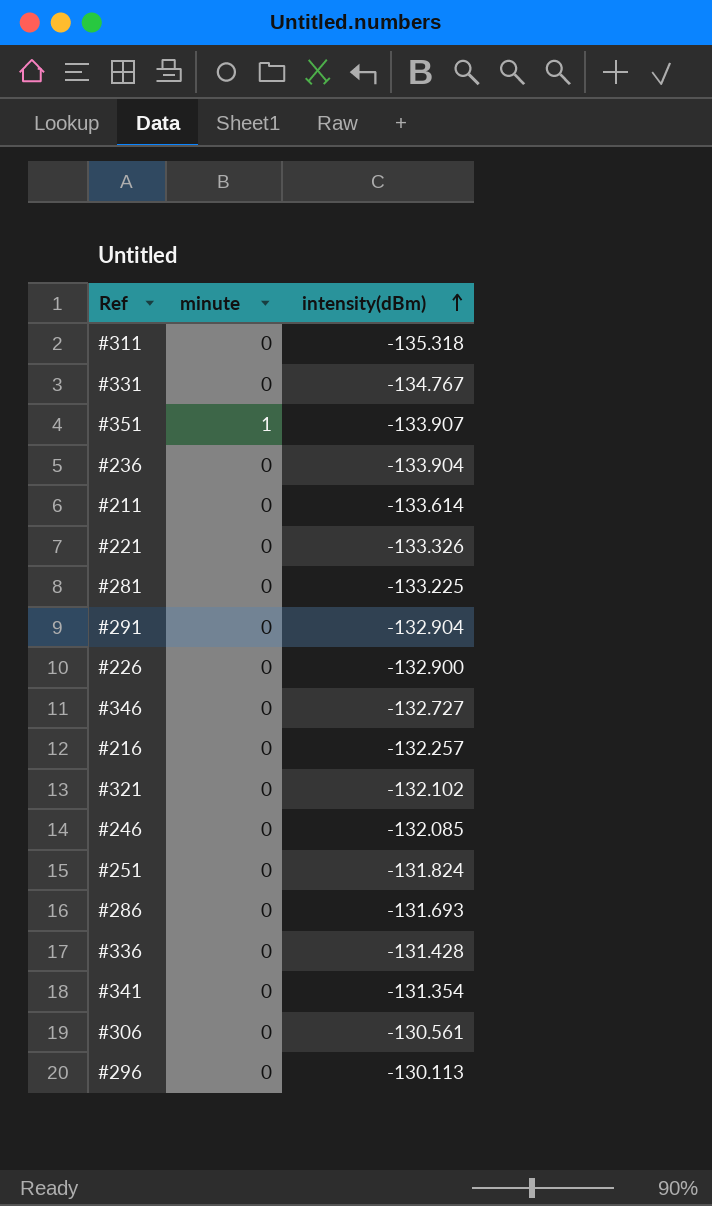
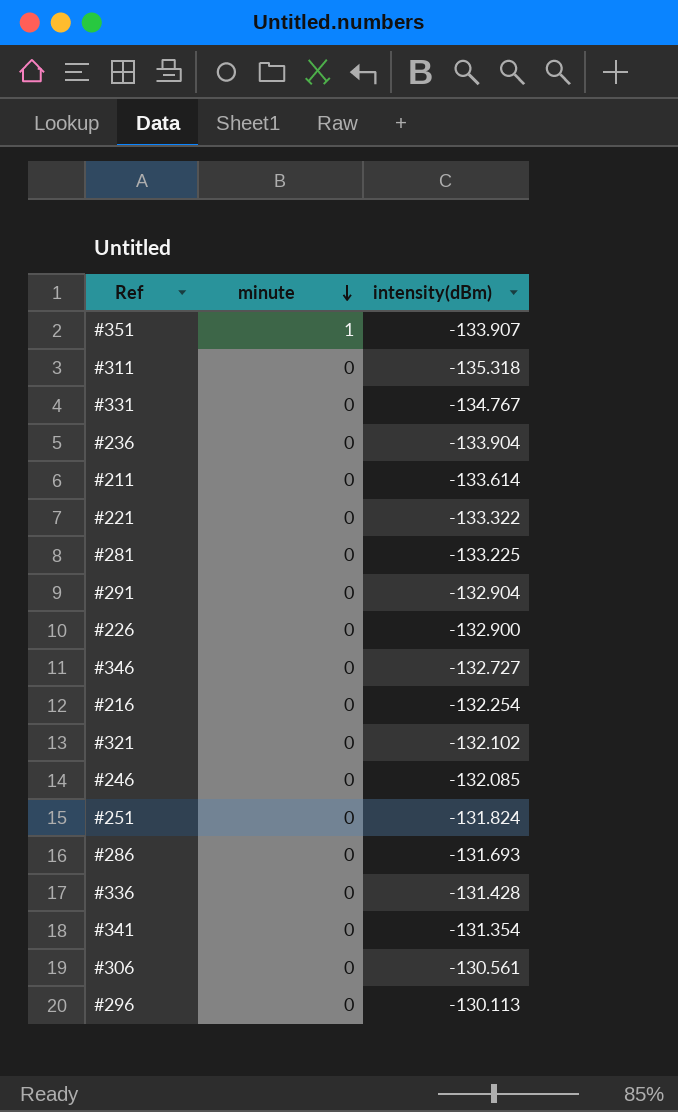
row order: intensity(dBm) ascending -> minute descending
#221 | intensity(dBm): -133.326 -> -133.322
#216 | intensity(dBm): -132.257 -> -132.254

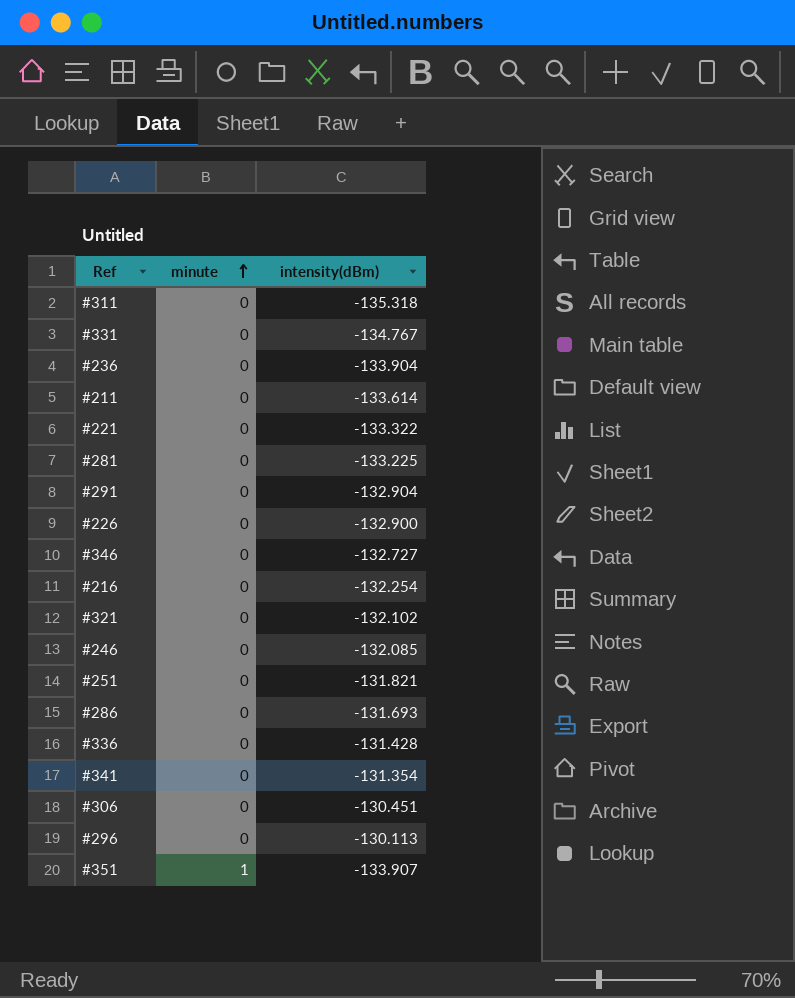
row order: minute descending -> minute ascending
#251 | intensity(dBm): -131.824 -> -131.821
#306 | intensity(dBm): -130.561 -> -130.451

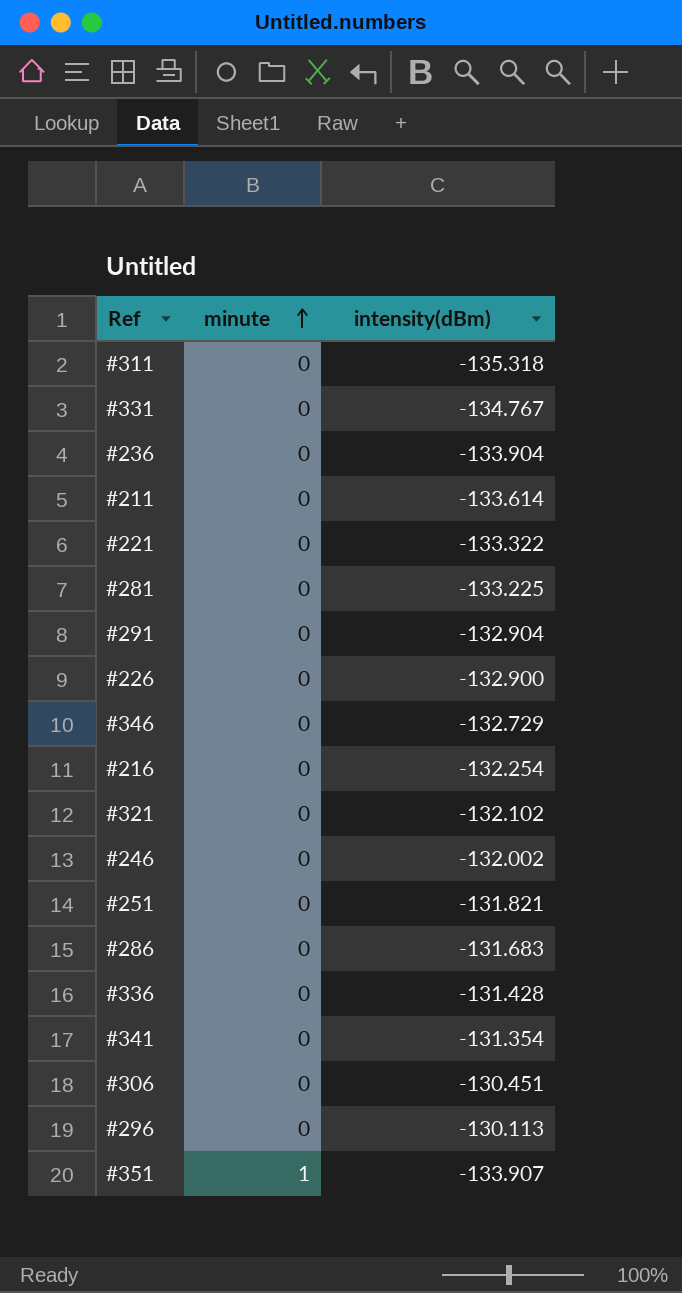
#346 | intensity(dBm): -132.727 -> -132.729
#246 | intensity(dBm): -132.085 -> -132.002
#286 | intensity(dBm): -131.693 -> -131.683

